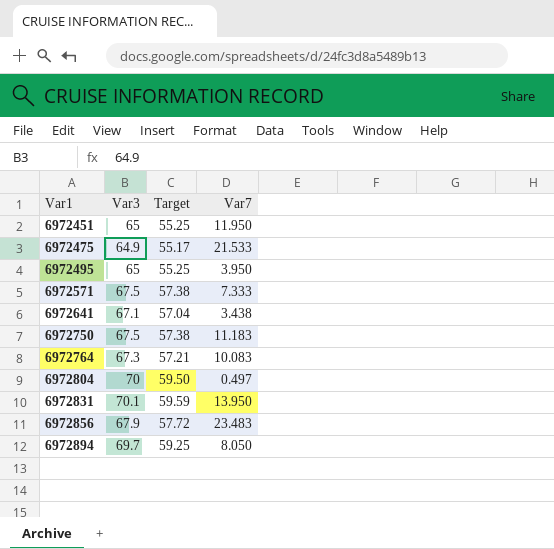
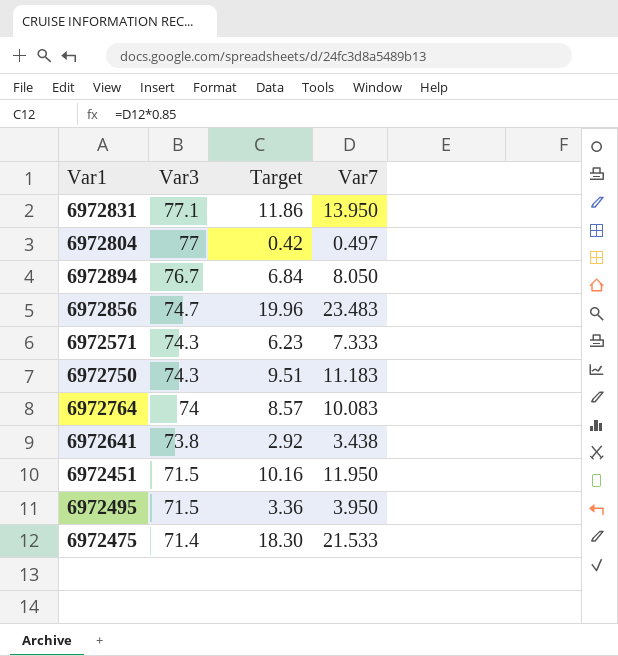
row order: Var1 ascending -> Var3 descending
column Target | formula: [Var3] * 0.85 -> [Var7] * 0.85
6972831 | Var3: 70.1 -> 77.1
6972804 | Var3: 70 -> 77
6972894 | Var3: 69.7 -> 76.7
6972856 | Var3: 67.9 -> 74.7
6972571 | Var3: 67.5 -> 74.3
6972750 | Var3: 67.5 -> 74.3
6972764 | Var3: 67.3 -> 74
6972641 | Var3: 67.1 -> 73.8
6972451 | Var3: 65 -> 71.5
6972495 | Var3: 65 -> 71.5
6972475 | Var3: 64.9 -> 71.4

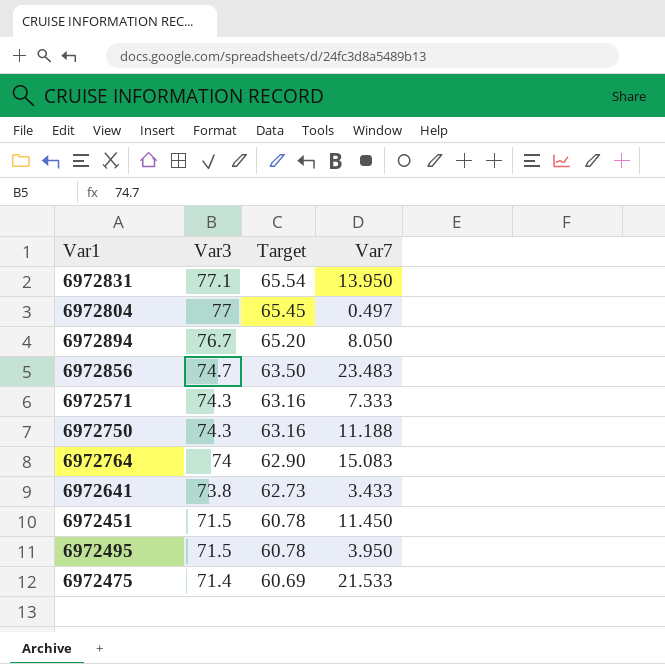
column Target | formula: [Var7] * 0.85 -> [Var3] * 0.85
6972750 | Var7: 11.183 -> 11.188
6972764 | Var7: 10.083 -> 15.083
6972641 | Var7: 3.438 -> 3.433
6972451 | Var7: 11.950 -> 11.450

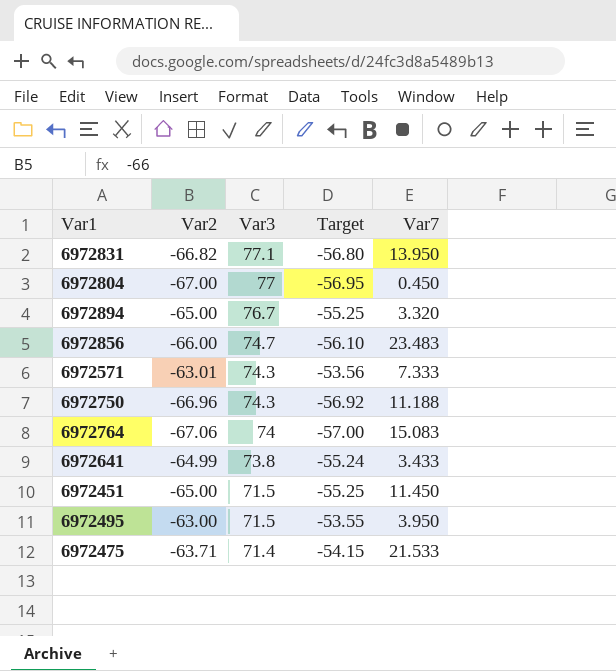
column Var2 | position: none -> 2
column Target | formula: [Var3] * 0.85 -> [Var2] * 0.85
6972804 | Var7: 0.497 -> 0.450
6972894 | Var7: 8.050 -> 3.320

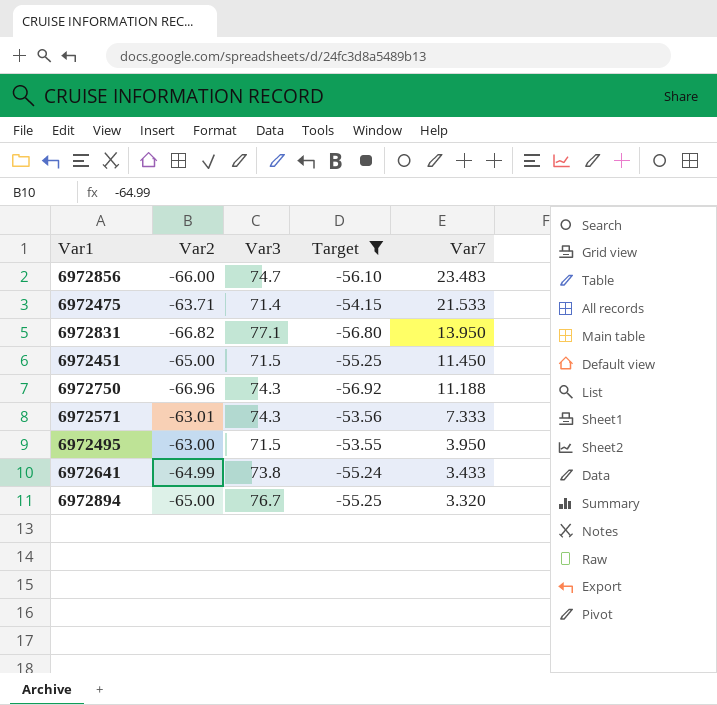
filter: none -> Target >= -56.92
row order: Var3 descending -> Var7 descending

